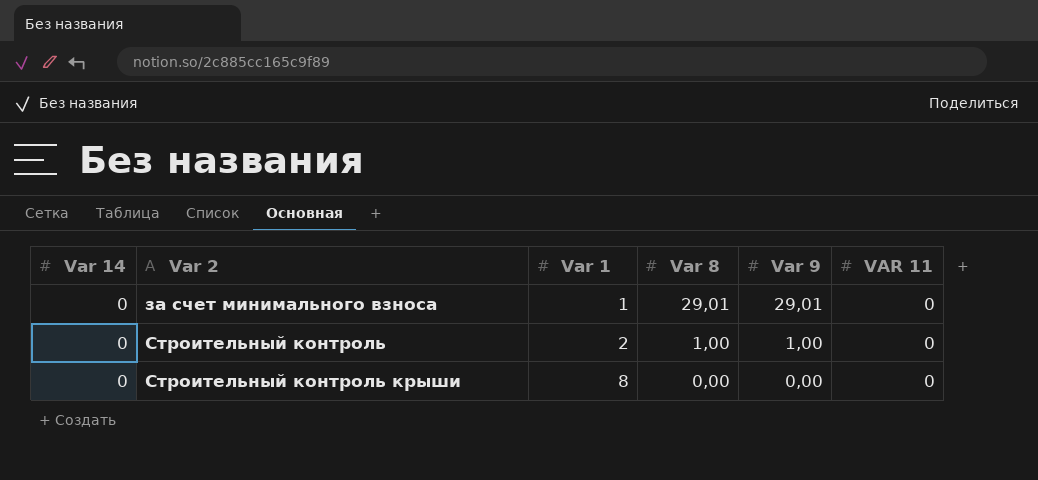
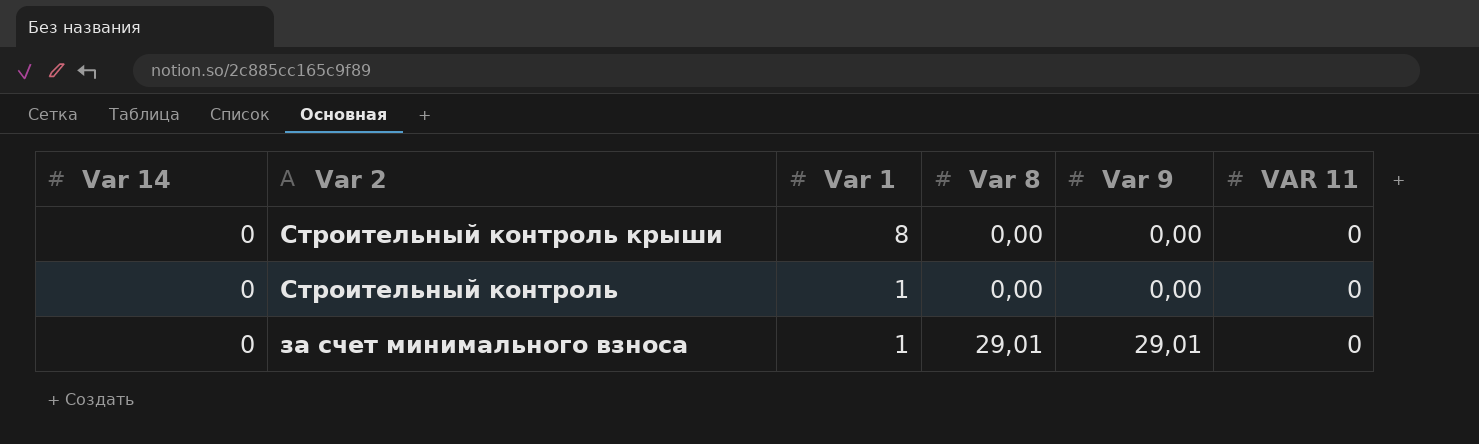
row order: Var 2 ascending -> Var 2 descending
Строительный контроль | Var 1: 2 -> 1
Строительный контроль | Var 8: 1,00 -> 0,00
Строительный контроль | Var 9: 1,00 -> 0,00

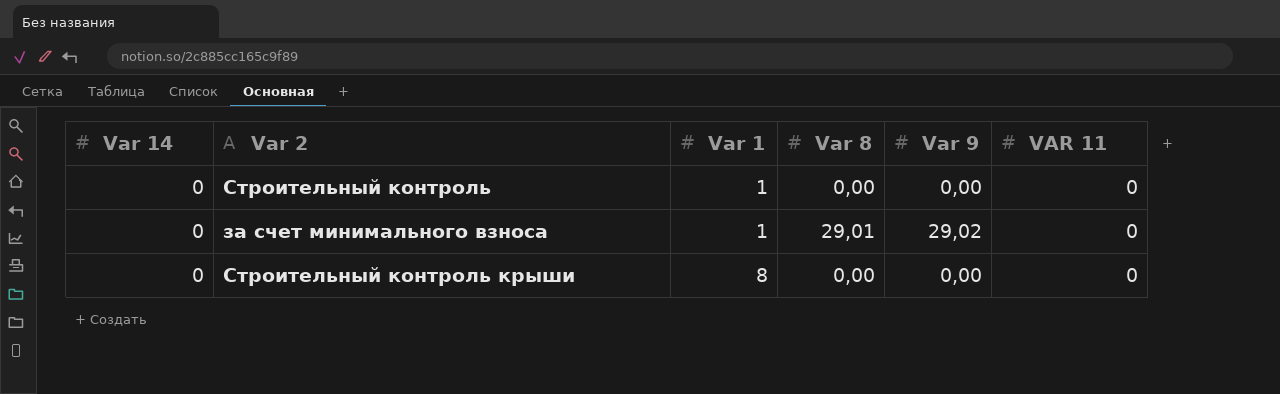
row order: Var 2 descending -> Var 1 ascending
за счет минимального взноса | Var 9: 29,01 -> 29,02

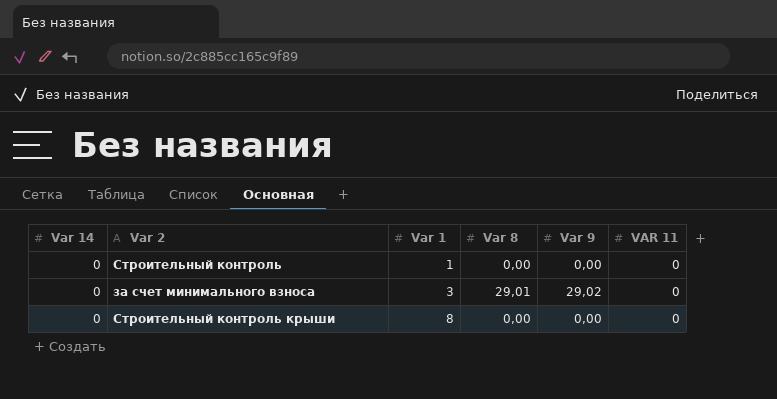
за счет минимального взноса | Var 1: 1 -> 3

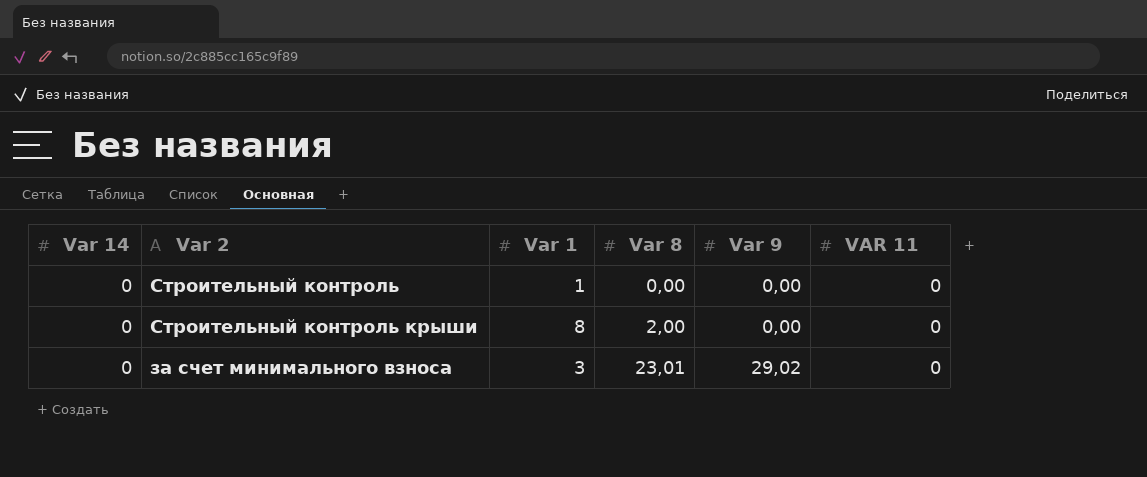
row order: Var 1 ascending -> Var 8 ascending
Строительный контроль крыши | Var 8: 0,00 -> 2,00
за счет минимального взноса | Var 8: 29,01 -> 23,01

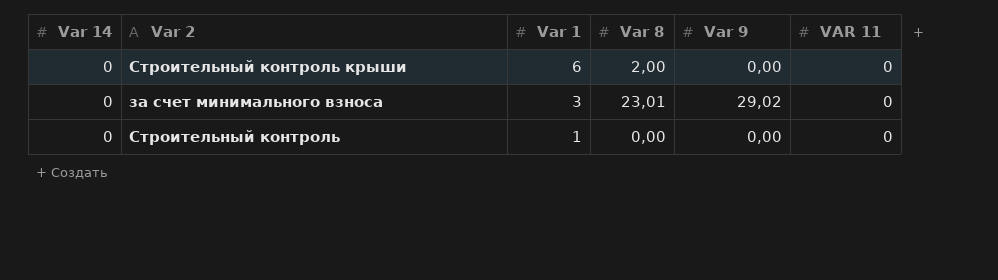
row order: Var 8 ascending -> Var 1 descending
Строительный контроль крыши | Var 1: 8 -> 6

